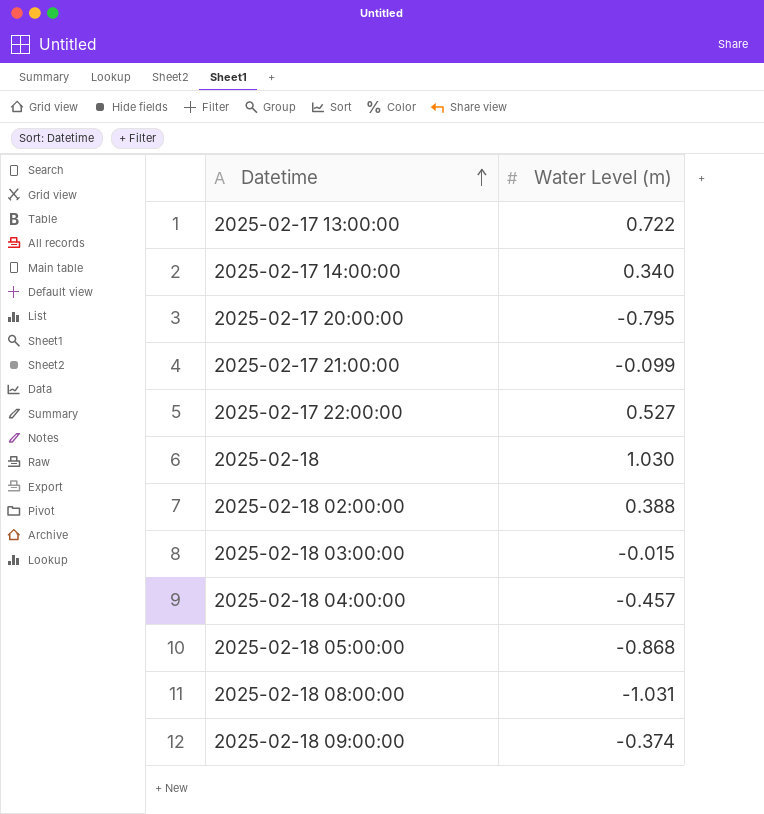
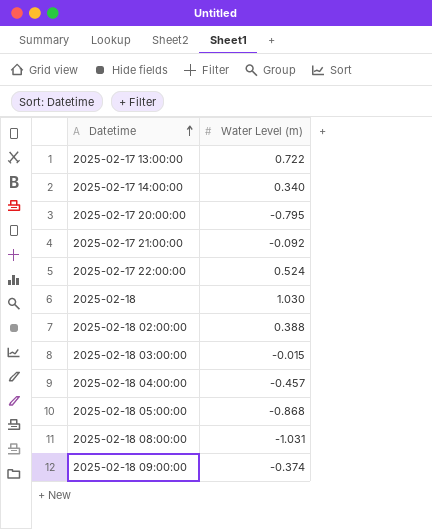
2025-02-17 21:00:00 | Water Level (m): -0.099 -> -0.092
2025-02-17 22:00:00 | Water Level (m): 0.527 -> 0.524

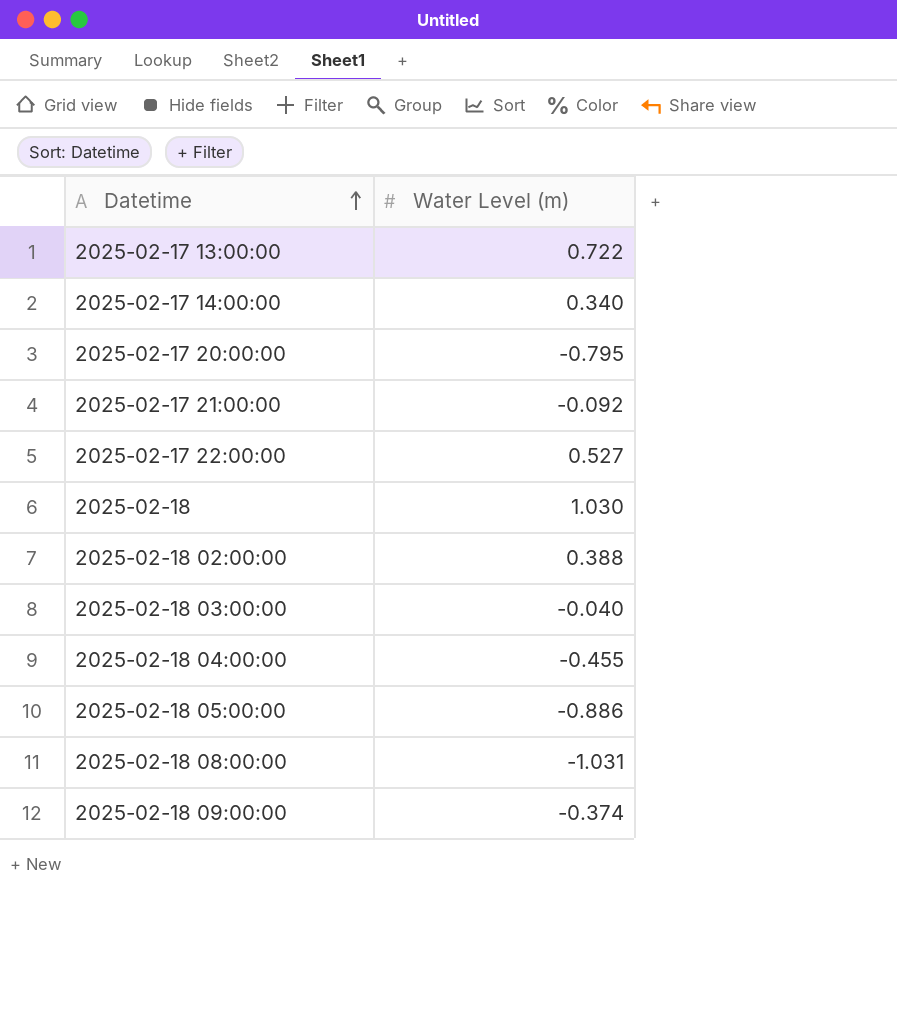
2025-02-17 22:00:00 | Water Level (m): 0.524 -> 0.527
2025-02-18 03:00:00 | Water Level (m): -0.015 -> -0.040
2025-02-18 04:00:00 | Water Level (m): -0.457 -> -0.455
2025-02-18 05:00:00 | Water Level (m): -0.868 -> -0.886

